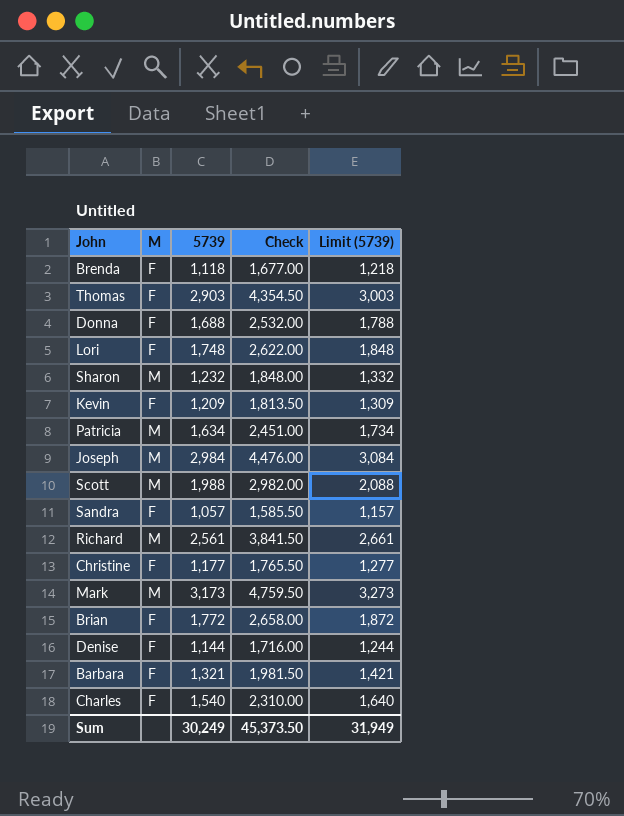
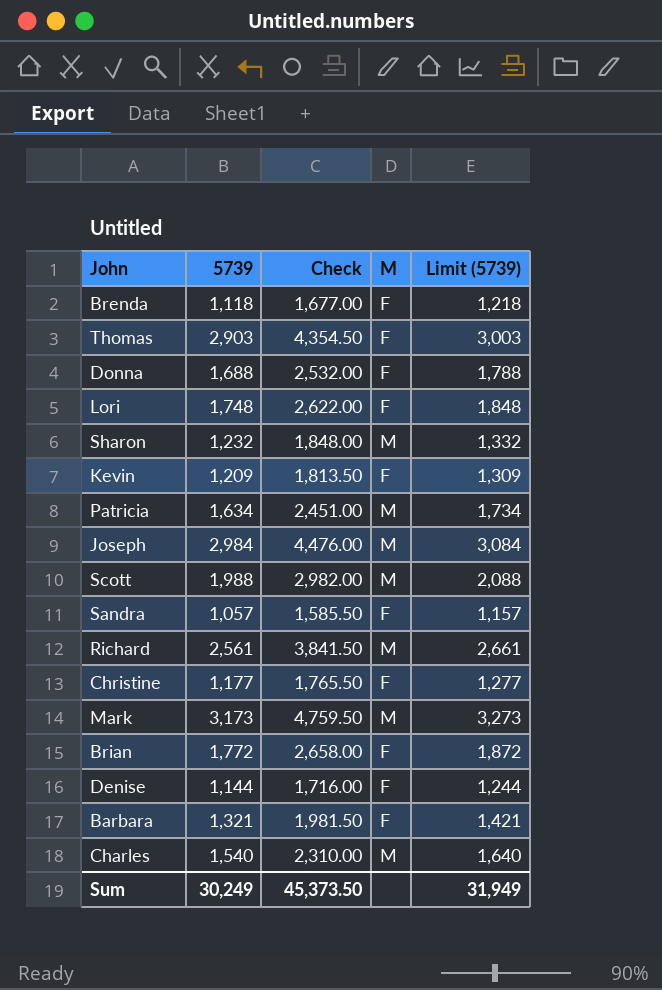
column M | position: 2 -> 4
Charles | M: F -> M

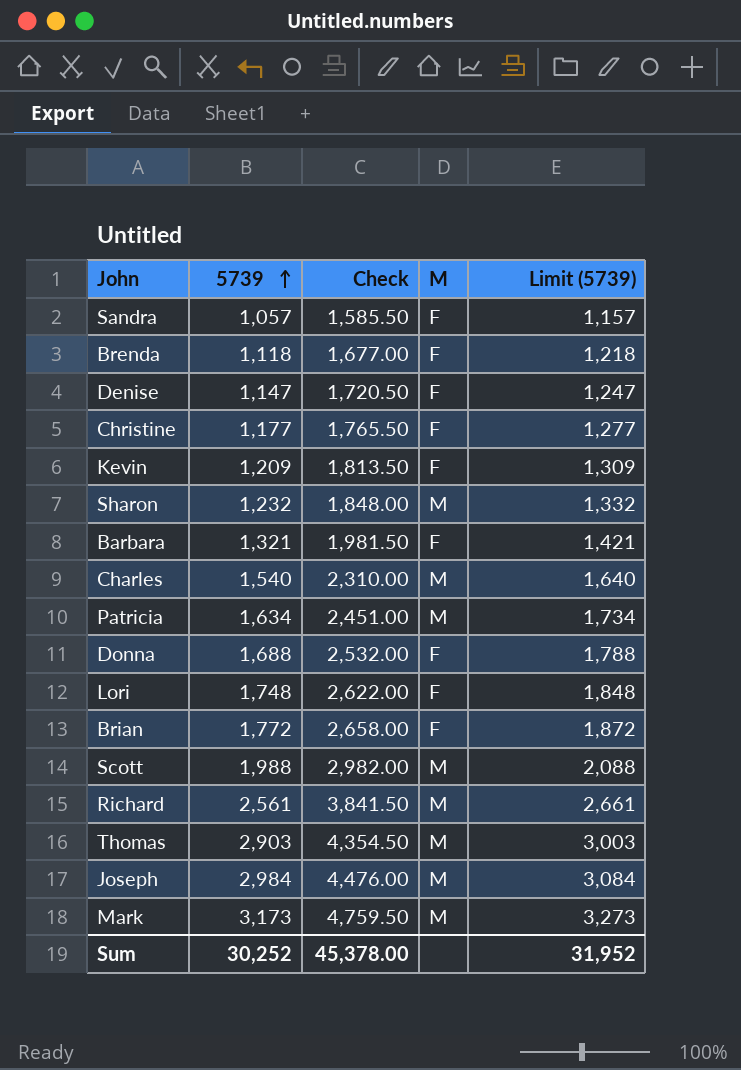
row order: none -> 5739 ascending
Denise | 5739: 1,144 -> 1,147
Denise | Check: 1,716.00 -> 1,720.50
Denise | Limit (5739): 1,244 -> 1,247
Thomas | M: F -> M
Sum | 5739: 30,249 -> 30,252
Sum | Check: 45,373.50 -> 45,378.00
Sum | Limit (5739): 31,949 -> 31,952

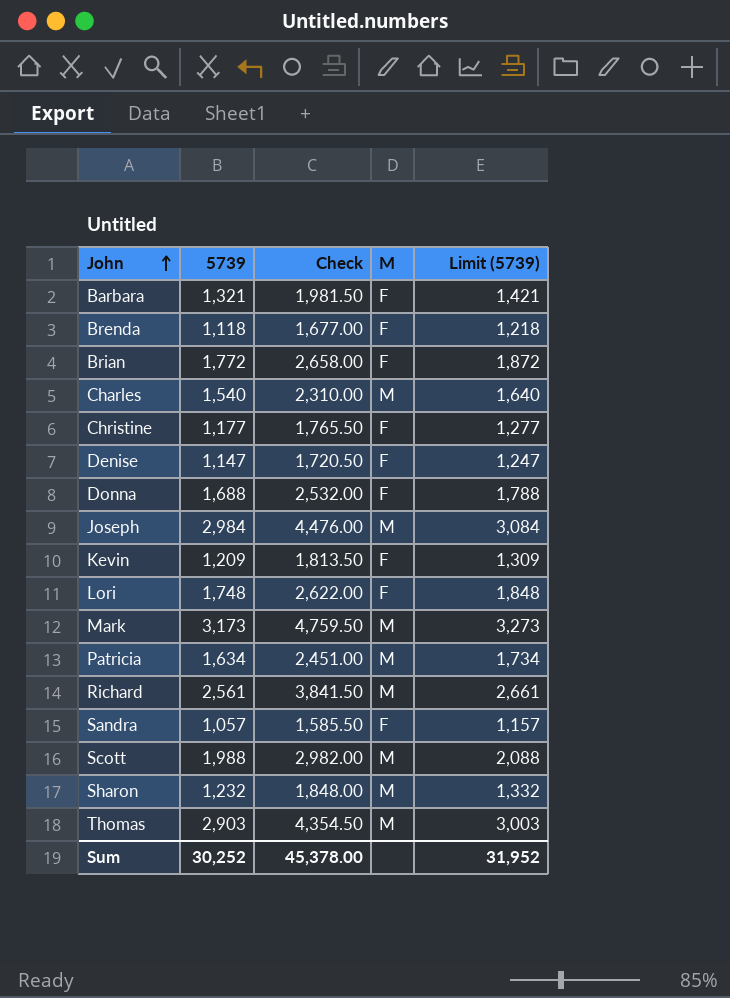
row order: 5739 ascending -> John ascending

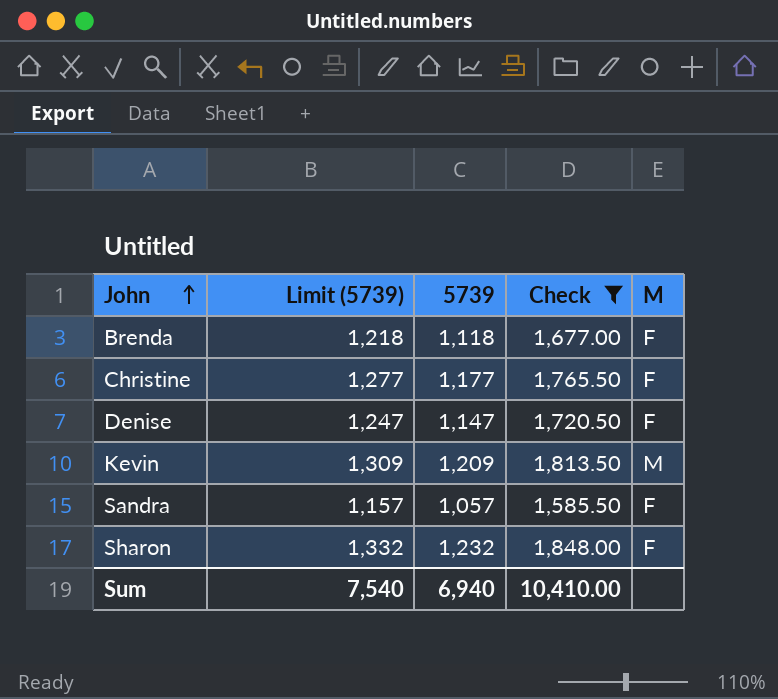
filter: none -> Check <= 1,848.00
column Limit (5739) | position: 5 -> 2
Kevin | M: F -> M
Sharon | M: M -> F
Sum | Limit (5739): 31,952 -> 7,540
Sum | 5739: 30,252 -> 6,940
Sum | Check: 45,378.00 -> 10,410.00

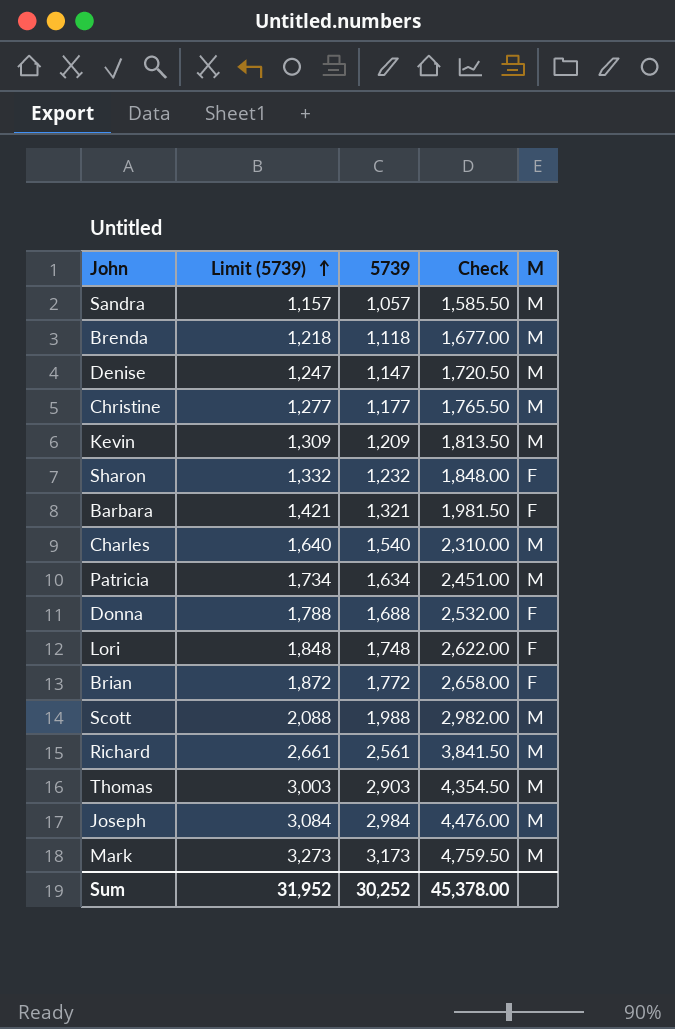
filter: Check <= 1,848.00 -> none
row order: John ascending -> Limit (5739) ascending
Sandra | M: F -> M
Brenda | M: F -> M
Denise | M: F -> M
Christine | M: F -> M
Sum | Limit (5739): 7,540 -> 31,952
Sum | 5739: 6,940 -> 30,252
Sum | Check: 10,410.00 -> 45,378.00

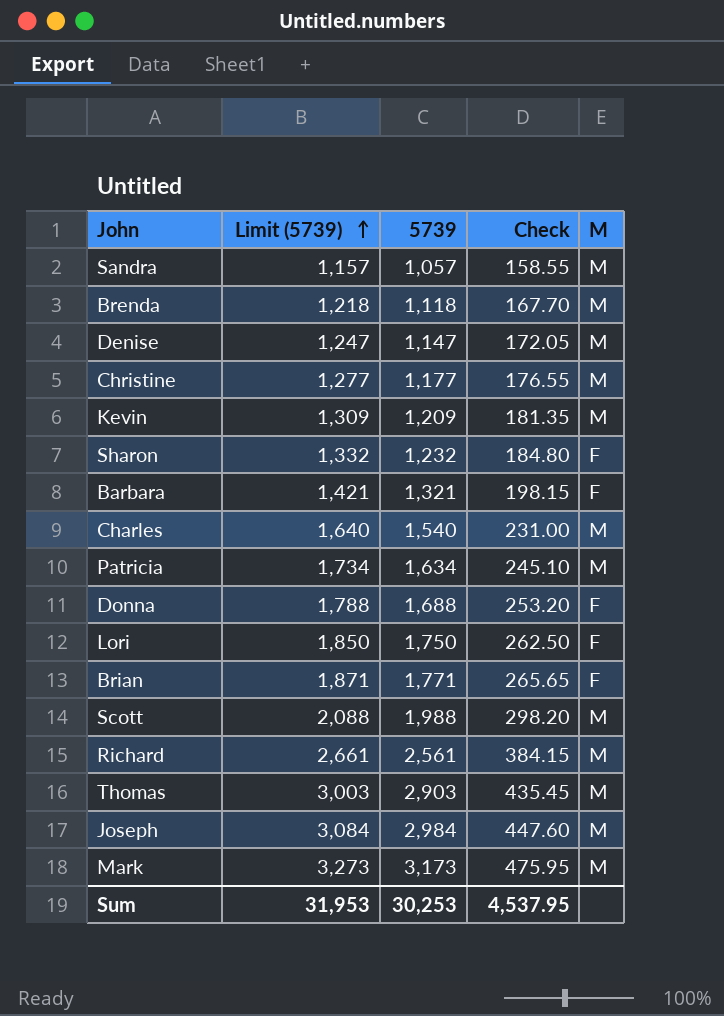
column Check | formula: [5739] * 1.5 -> [5739] * 0.15
Lori | Limit (5739): 1,848 -> 1,850
Lori | 5739: 1,748 -> 1,750
Brian | Limit (5739): 1,872 -> 1,871
Brian | 5739: 1,772 -> 1,771
Sum | Limit (5739): 31,952 -> 31,953
Sum | 5739: 30,252 -> 30,253
Sum | Check: 45,378.00 -> 4,537.95

